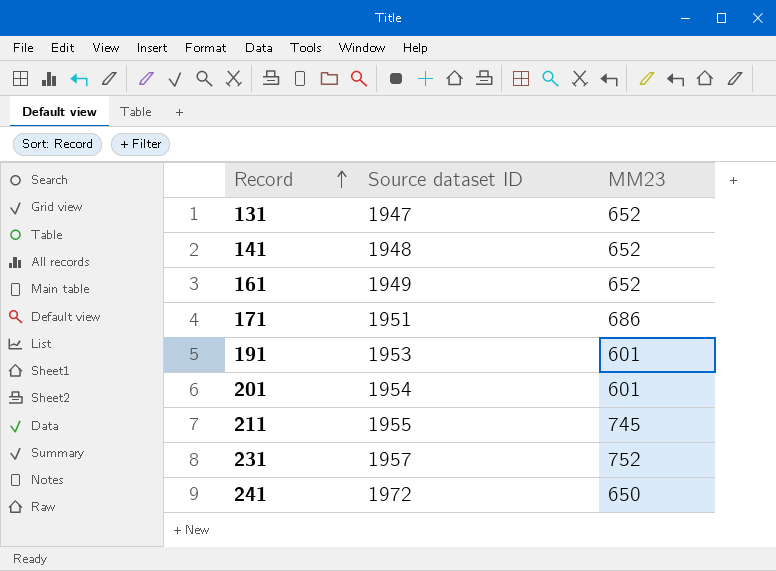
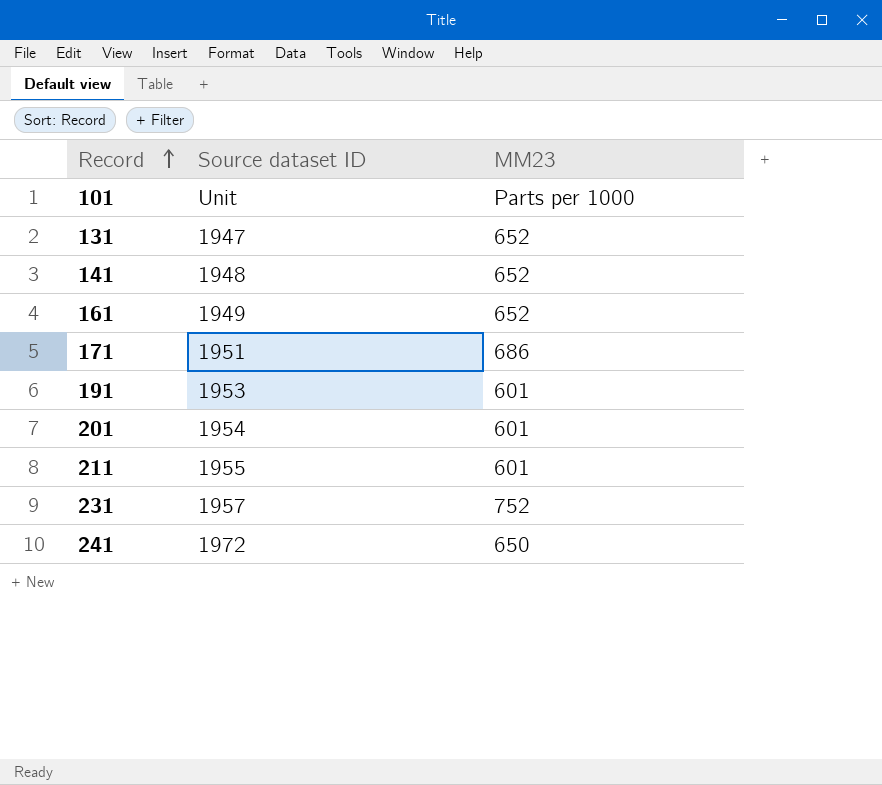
row 101: none -> Unit | Parts per 1000
211 | MM23: 745 -> 601

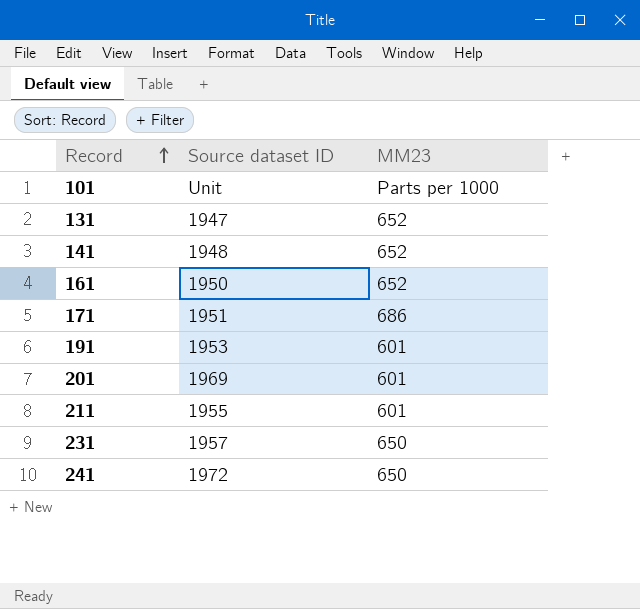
161 | Source dataset ID: 1949 -> 1950
201 | Source dataset ID: 1954 -> 1969
231 | MM23: 752 -> 650

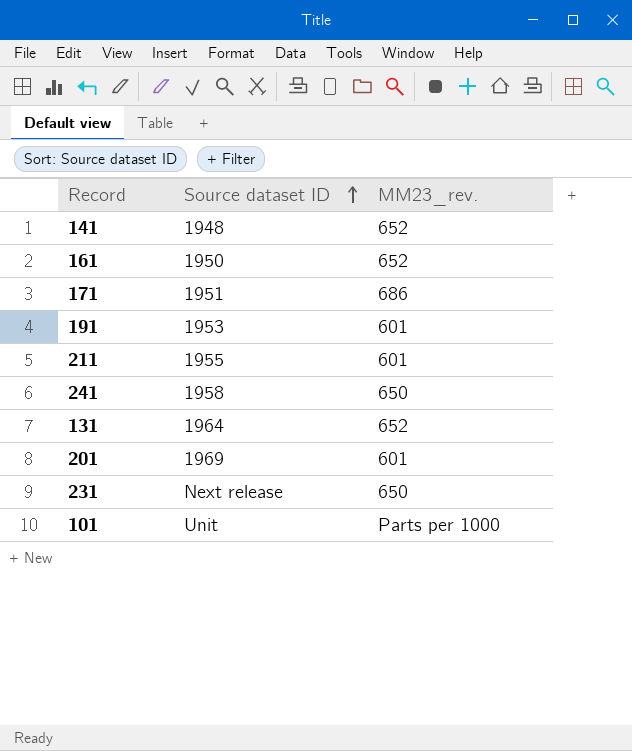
row order: Record ascending -> Source dataset ID ascending
column name: MM23 -> MM23_rev.
241 | Source dataset ID: 1972 -> 1958
131 | Source dataset ID: 1947 -> 1964
231 | Source dataset ID: 1957 -> Next release

